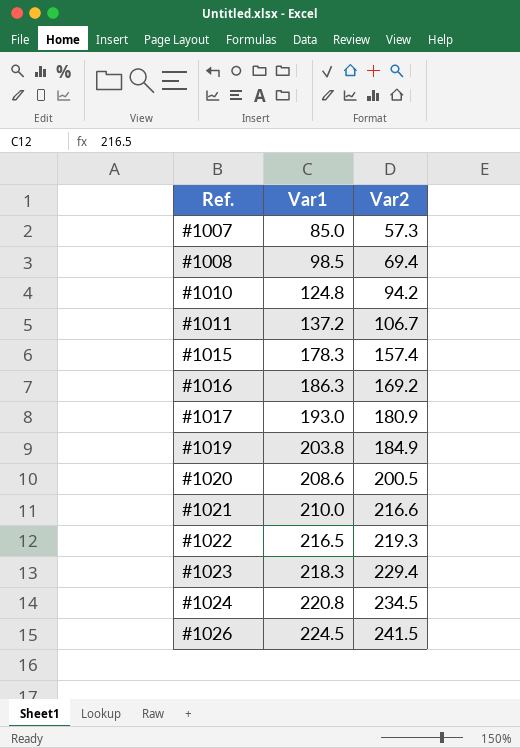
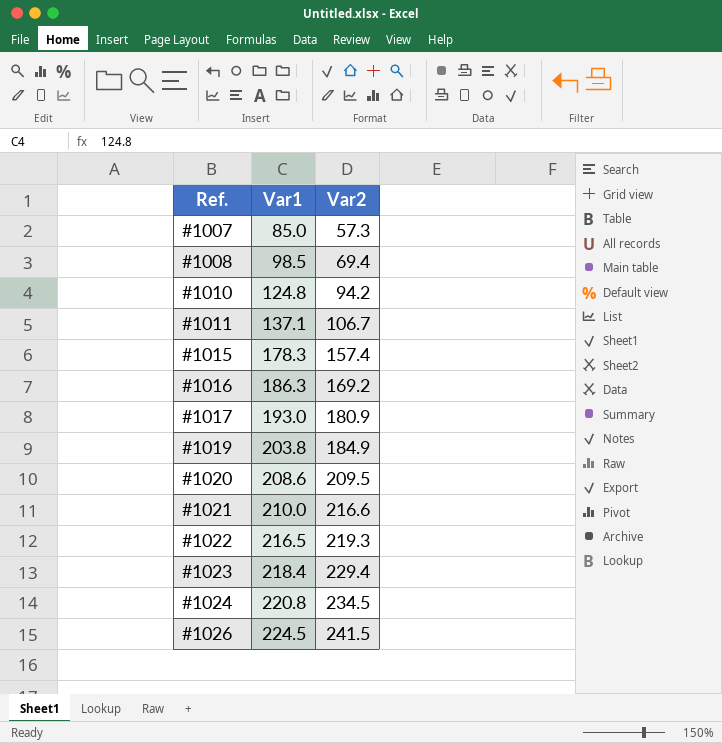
#1011 | Var1: 137.2 -> 137.1
#1020 | Var2: 200.5 -> 209.5
#1023 | Var1: 218.3 -> 218.4

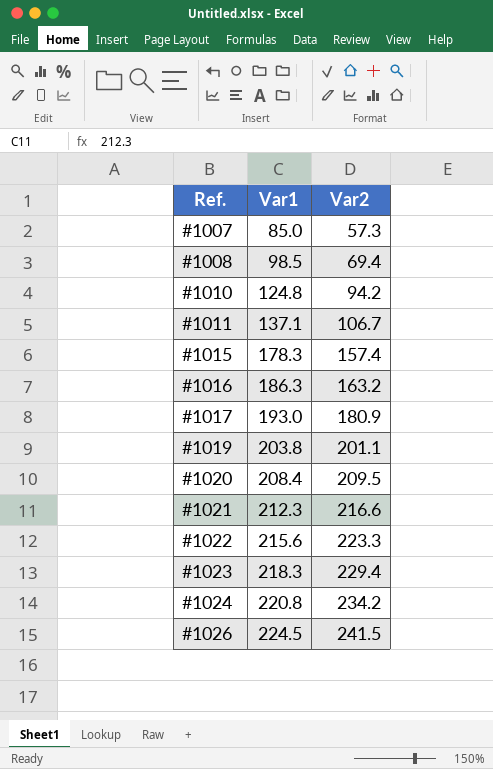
#1016 | Var2: 169.2 -> 163.2
#1019 | Var2: 184.9 -> 201.1
#1020 | Var1: 208.6 -> 208.4
#1021 | Var1: 210.0 -> 212.3
#1022 | Var1: 216.5 -> 215.6
#1022 | Var2: 219.3 -> 223.3
#1023 | Var1: 218.4 -> 218.3
#1024 | Var2: 234.5 -> 234.2

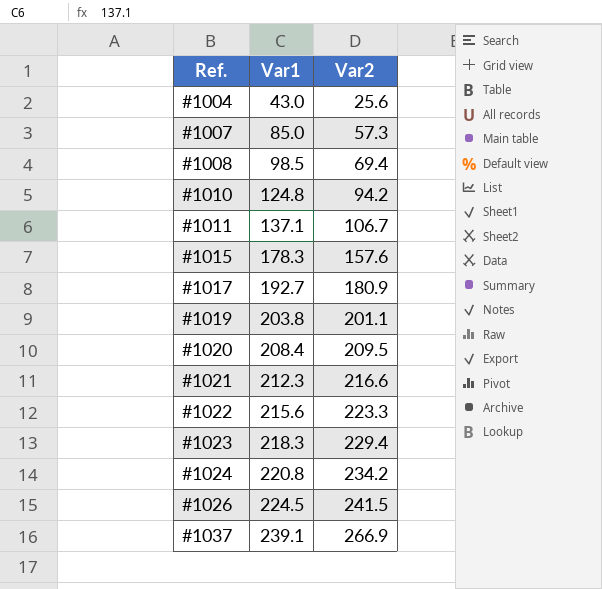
row #1016: 186.3 | 163.2 -> none
row #1004: none -> 43.0 | 25.6
#1015 | Var2: 157.4 -> 157.6
#1017 | Var1: 193.0 -> 192.7
row #1037: none -> 239.1 | 266.9

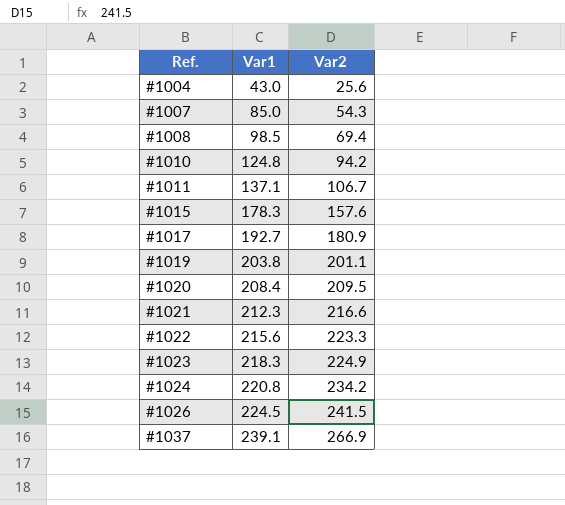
#1007 | Var2: 57.3 -> 54.3
#1023 | Var2: 229.4 -> 224.9

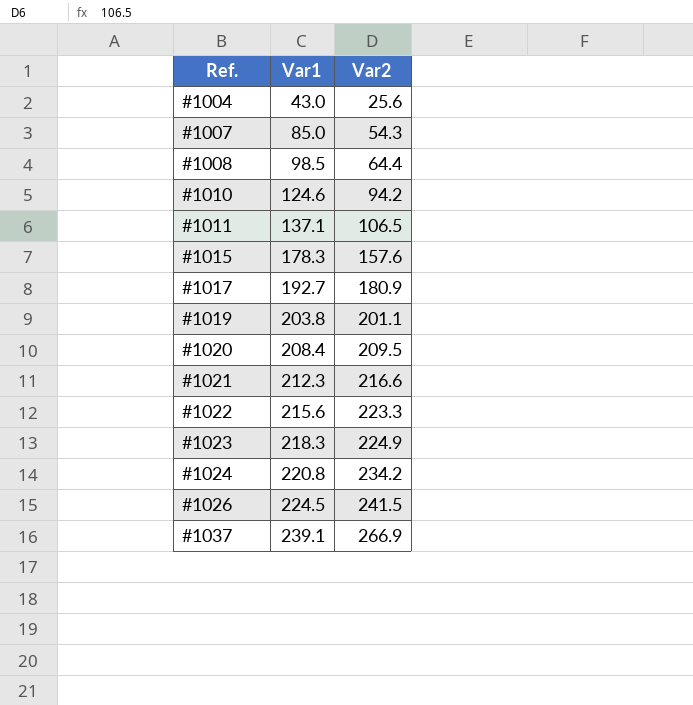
#1008 | Var2: 69.4 -> 64.4
#1010 | Var1: 124.8 -> 124.6
#1011 | Var2: 106.7 -> 106.5

